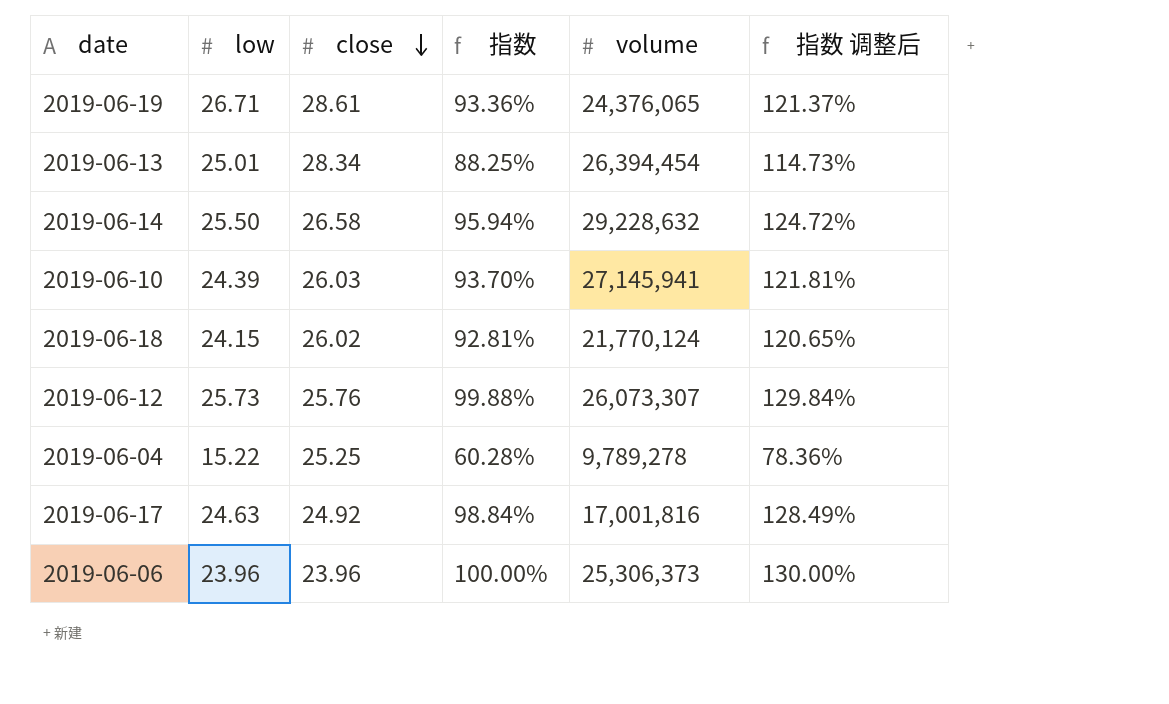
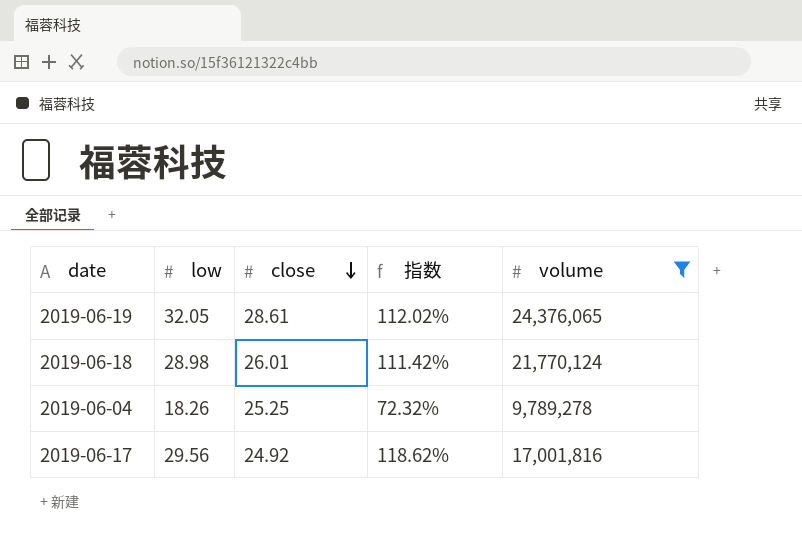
filter: none -> volume <= 24,376,065
column 指数 调整后 | formula: [指数] * 1.3 -> none
2019-06-19 | low: 26.71 -> 32.05
2019-06-19 | 指数: 93.36% -> 112.02%
2019-06-18 | low: 24.15 -> 28.98
2019-06-18 | close: 26.02 -> 26.01
2019-06-18 | 指数: 92.81% -> 111.42%
2019-06-04 | low: 15.22 -> 18.26
2019-06-04 | 指数: 60.28% -> 72.32%
2019-06-17 | low: 24.63 -> 29.56
2019-06-17 | 指数: 98.84% -> 118.62%

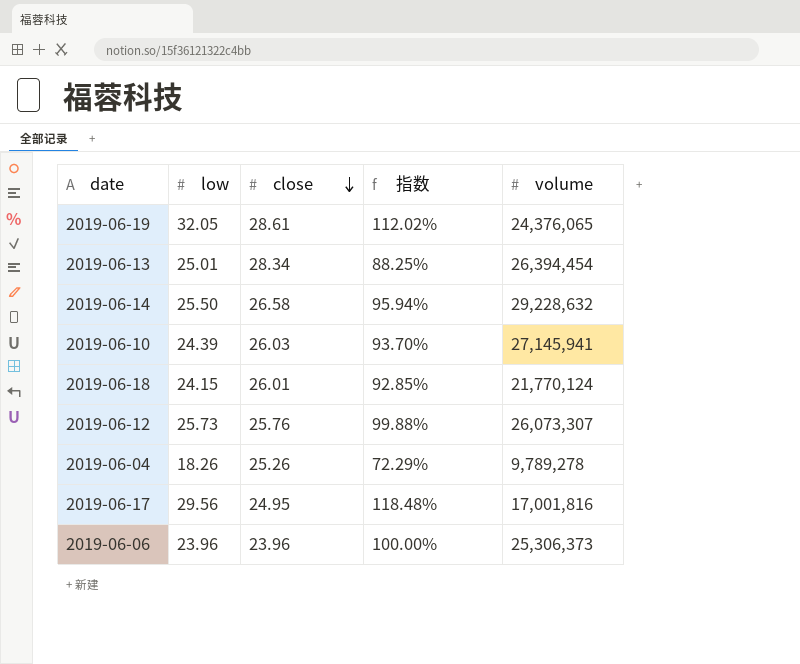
filter: volume <= 24,376,065 -> none
2019-06-18 | low: 28.98 -> 24.15
2019-06-18 | 指数: 111.42% -> 92.85%
2019-06-04 | close: 25.25 -> 25.26
2019-06-04 | 指数: 72.32% -> 72.29%
2019-06-17 | close: 24.92 -> 24.95
2019-06-17 | 指数: 118.62% -> 118.48%

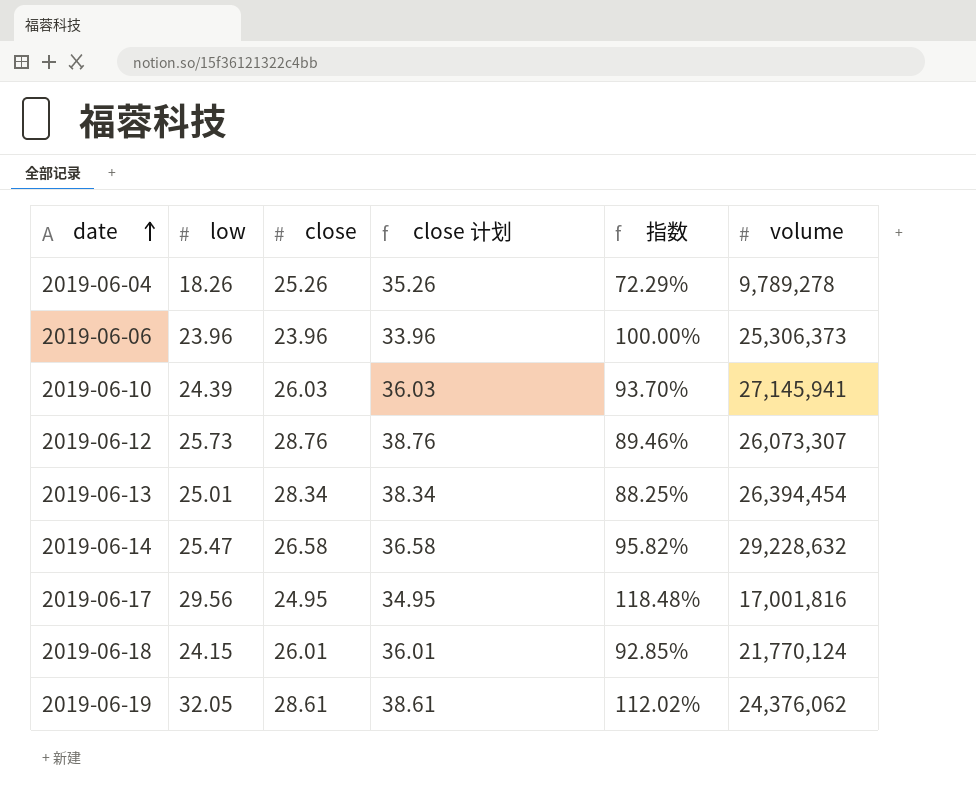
row order: close descending -> date ascending
column close 计划 | formula: none -> [close] + 10
2019-06-12 | close: 25.76 -> 28.76
2019-06-12 | 指数: 99.88% -> 89.46%
2019-06-14 | low: 25.50 -> 25.47
2019-06-14 | 指数: 95.94% -> 95.82%
2019-06-19 | volume: 24,376,065 -> 24,376,062

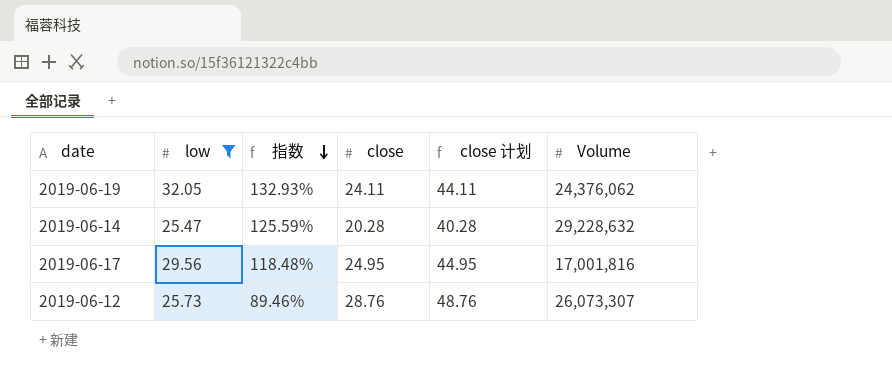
filter: none -> low >= 25.47
row order: date ascending -> 指数 descending
column 指数 | position: 5 -> 3
column close 计划 | formula: [close] + 10 -> [close] + 20
column name: volume -> Volume
2019-06-19 | 指数: 112.02% -> 132.93%
2019-06-19 | close: 28.61 -> 24.11
2019-06-14 | 指数: 95.82% -> 125.59%
2019-06-14 | close: 26.58 -> 20.28

